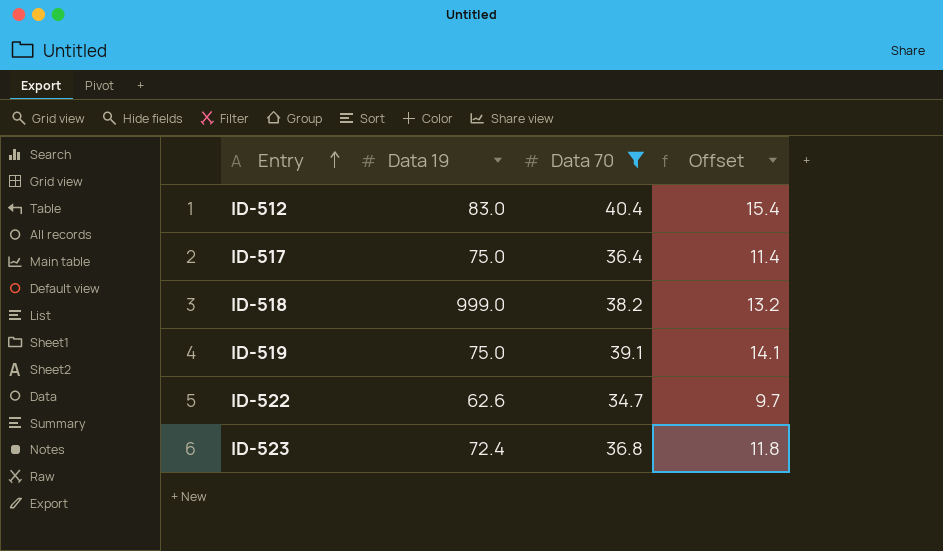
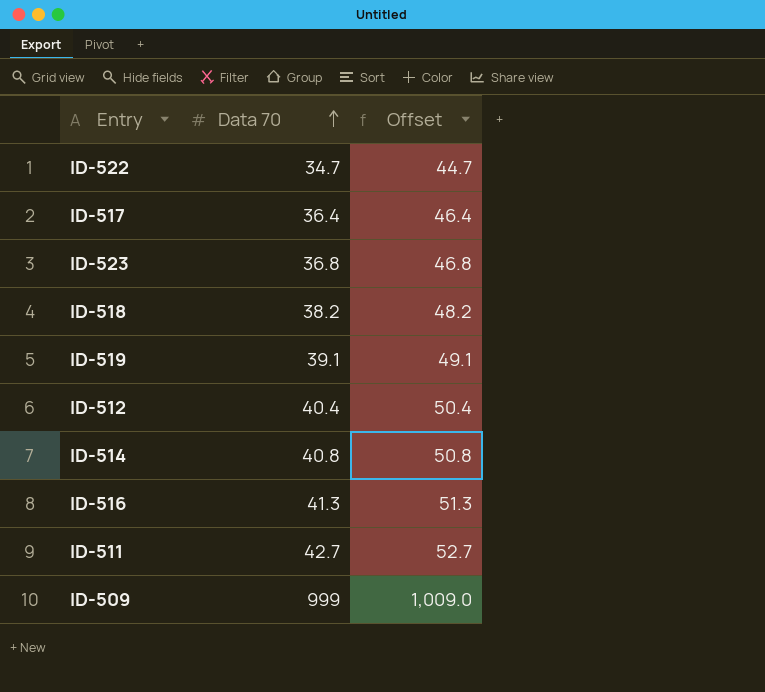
filter: Data 70 <= 40.4 -> none
row order: Entry ascending -> Data 70 ascending
column Data 19 | position: 2 -> none
column Offset | formula: [Data 70] - 25 -> [Data 70] + 10

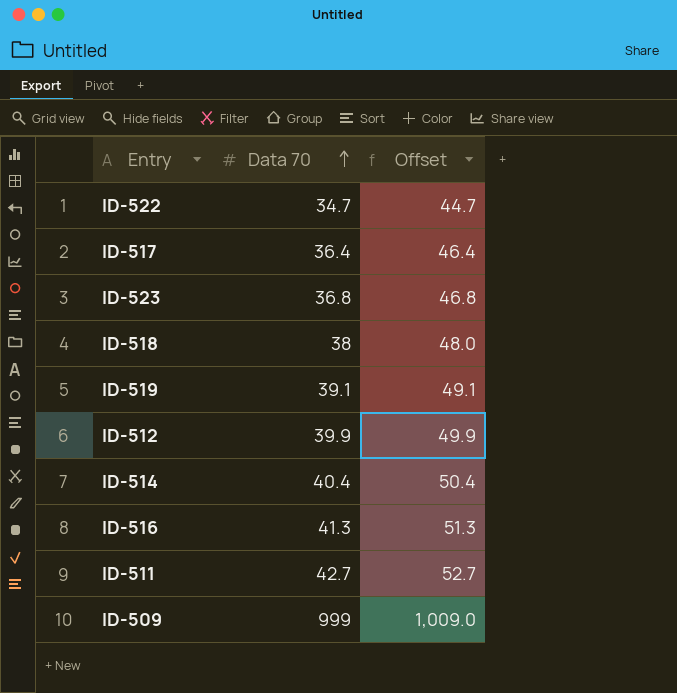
ID-518 | Data 70: 38.2 -> 38
ID-518 | Offset: 48.2 -> 48.0
ID-512 | Data 70: 40.4 -> 39.9
ID-512 | Offset: 50.4 -> 49.9
ID-514 | Data 70: 40.8 -> 40.4
ID-514 | Offset: 50.8 -> 50.4

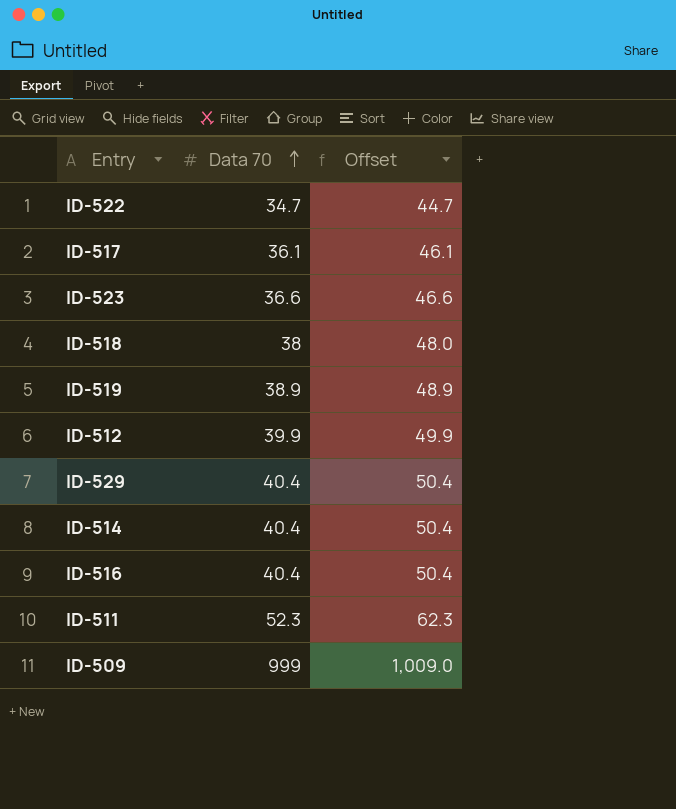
ID-517 | Data 70: 36.4 -> 36.1
ID-517 | Offset: 46.4 -> 46.1
ID-523 | Data 70: 36.8 -> 36.6
ID-523 | Offset: 46.8 -> 46.6
ID-519 | Data 70: 39.1 -> 38.9
ID-519 | Offset: 49.1 -> 48.9
row ID-529: none -> 40.4 | 50.4
ID-516 | Data 70: 41.3 -> 40.4
ID-516 | Offset: 51.3 -> 50.4
ID-511 | Data 70: 42.7 -> 52.3
ID-511 | Offset: 52.7 -> 62.3

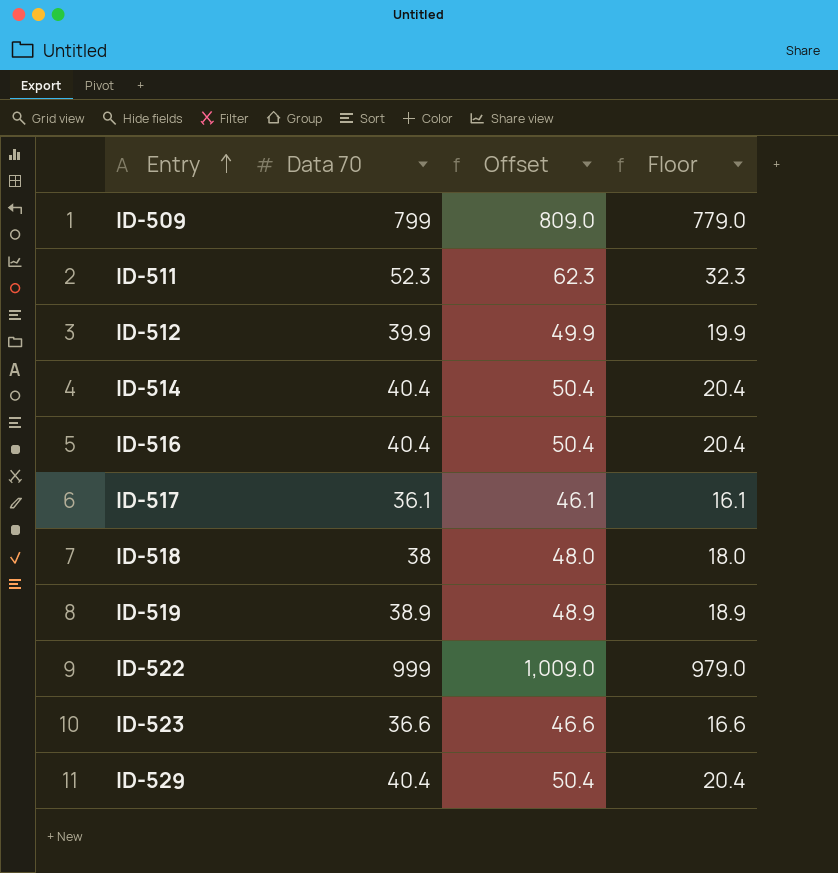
row order: Data 70 ascending -> Entry ascending
column Floor | formula: none -> [Data 70] - 20
ID-509 | Data 70: 999 -> 799
ID-509 | Offset: 1,009.0 -> 809.0
ID-522 | Data 70: 34.7 -> 999
ID-522 | Offset: 44.7 -> 1,009.0

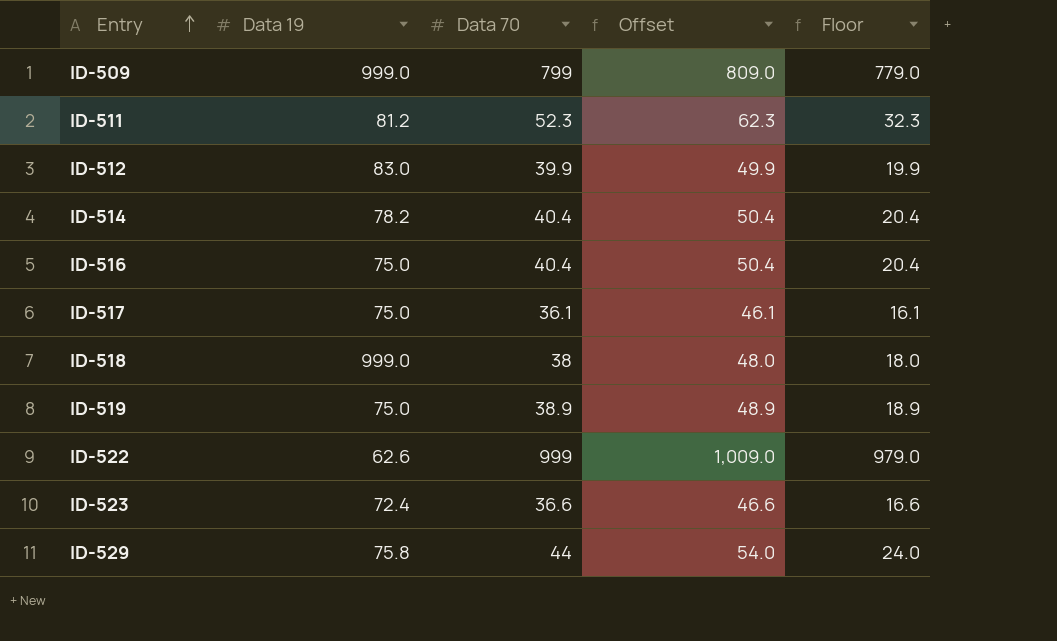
column Data 19 | position: none -> 2
ID-529 | Data 70: 40.4 -> 44
ID-529 | Offset: 50.4 -> 54.0
ID-529 | Floor: 20.4 -> 24.0

